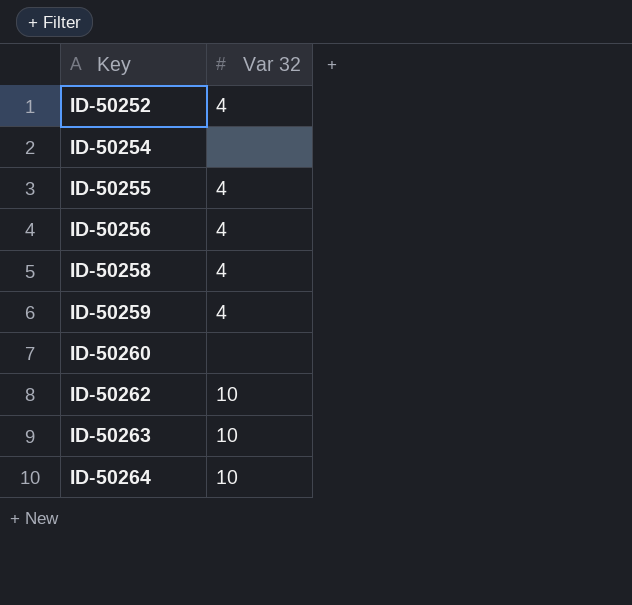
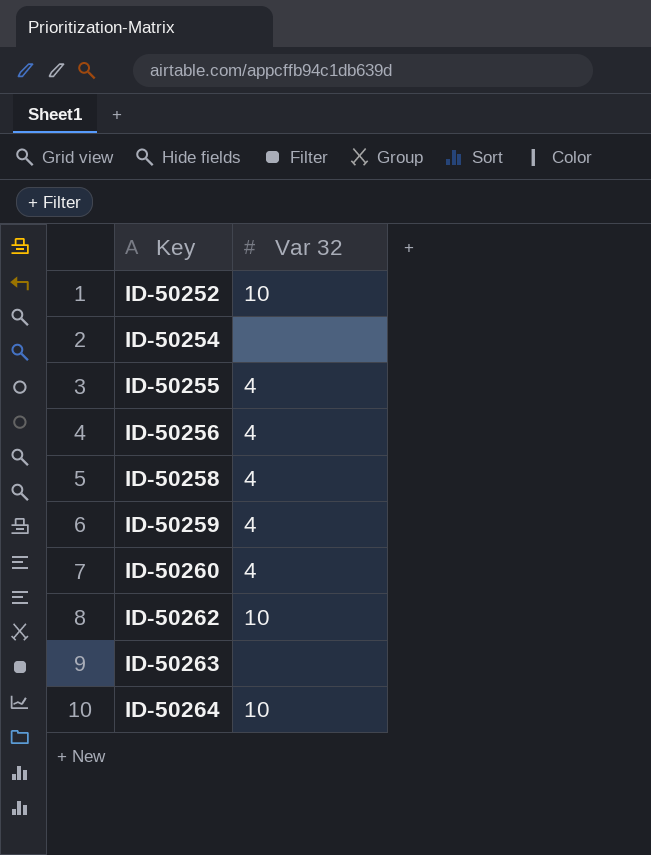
ID-50252 | Var 32: 4 -> 10
ID-50260 | Var 32: none -> 4
ID-50263 | Var 32: 10 -> none

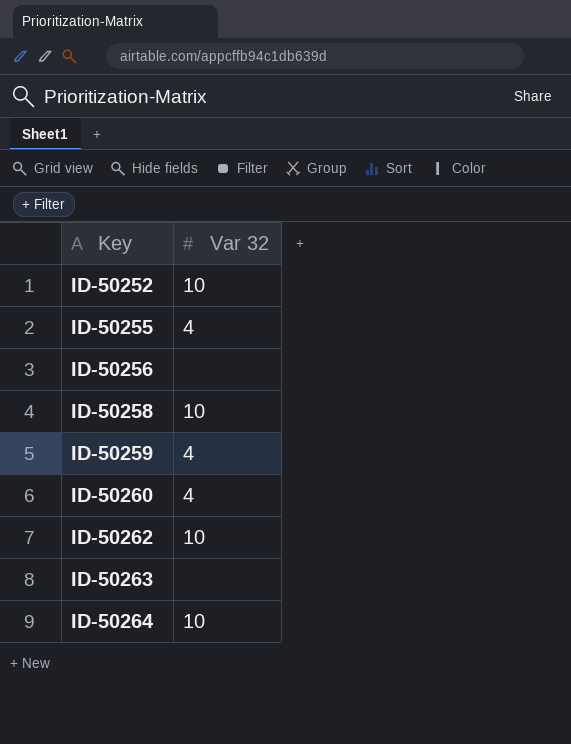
row ID-50254: none -> none
ID-50256 | Var 32: 4 -> none
ID-50258 | Var 32: 4 -> 10

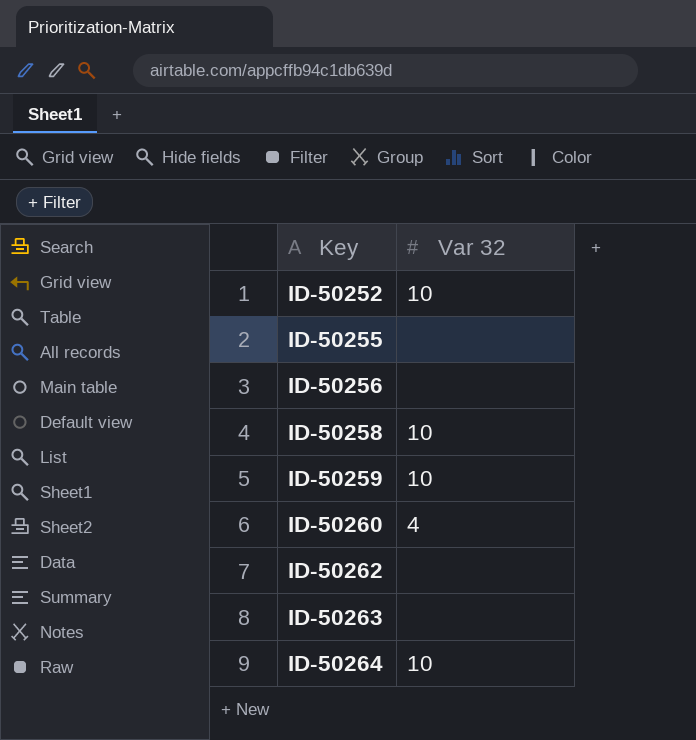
ID-50255 | Var 32: 4 -> none
ID-50259 | Var 32: 4 -> 10
ID-50262 | Var 32: 10 -> none

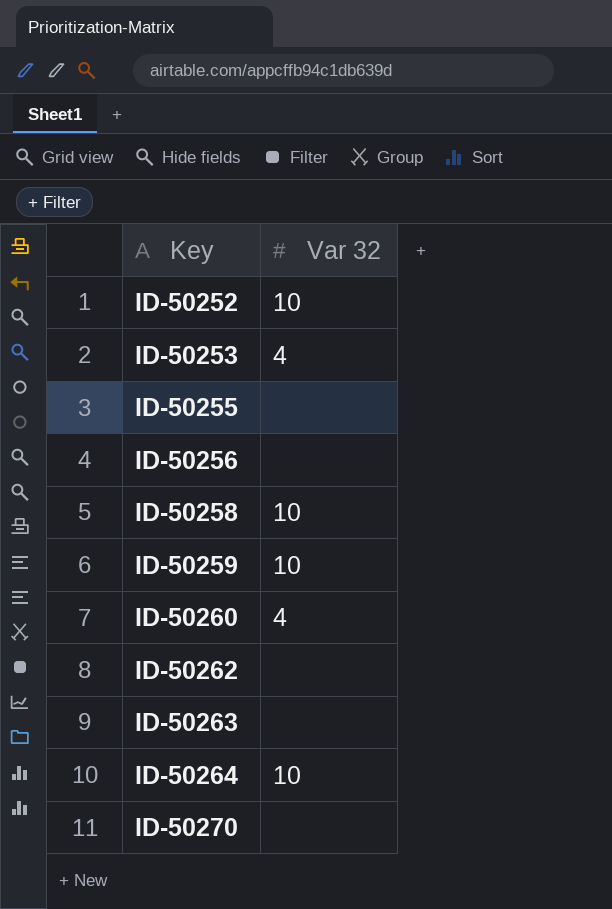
row ID-50253: none -> 4
row ID-50270: none -> none

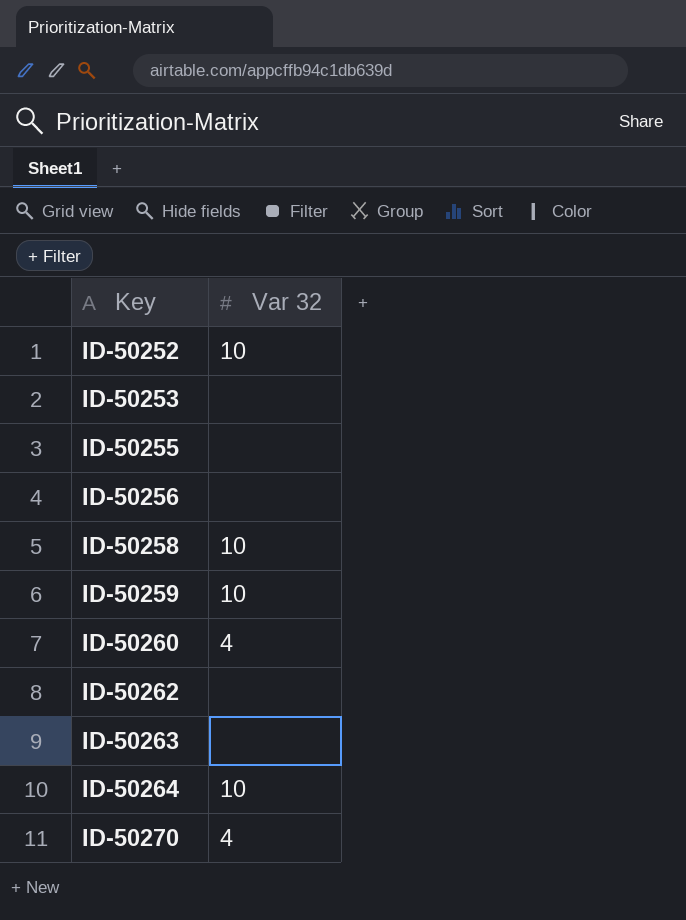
ID-50253 | Var 32: 4 -> none
ID-50270 | Var 32: none -> 4

